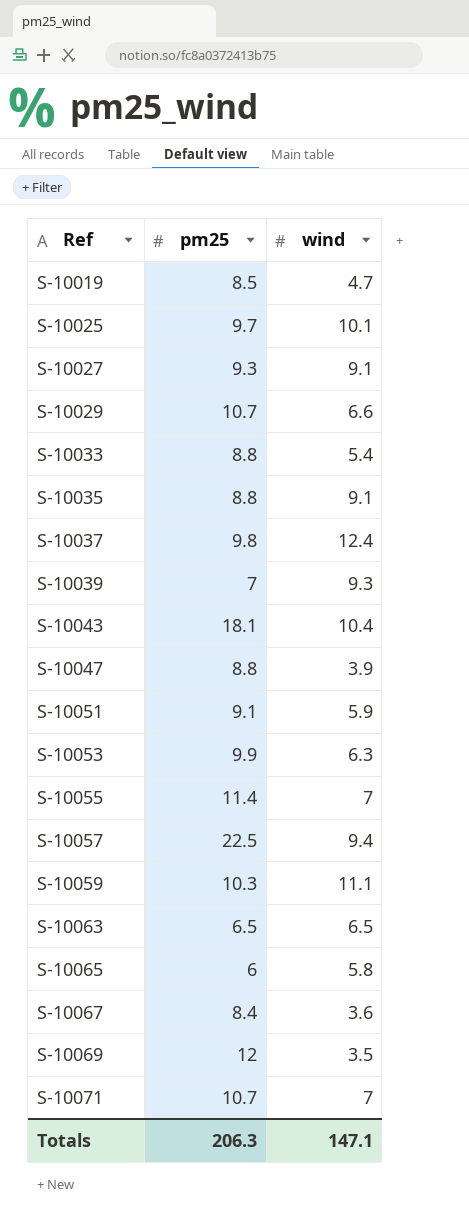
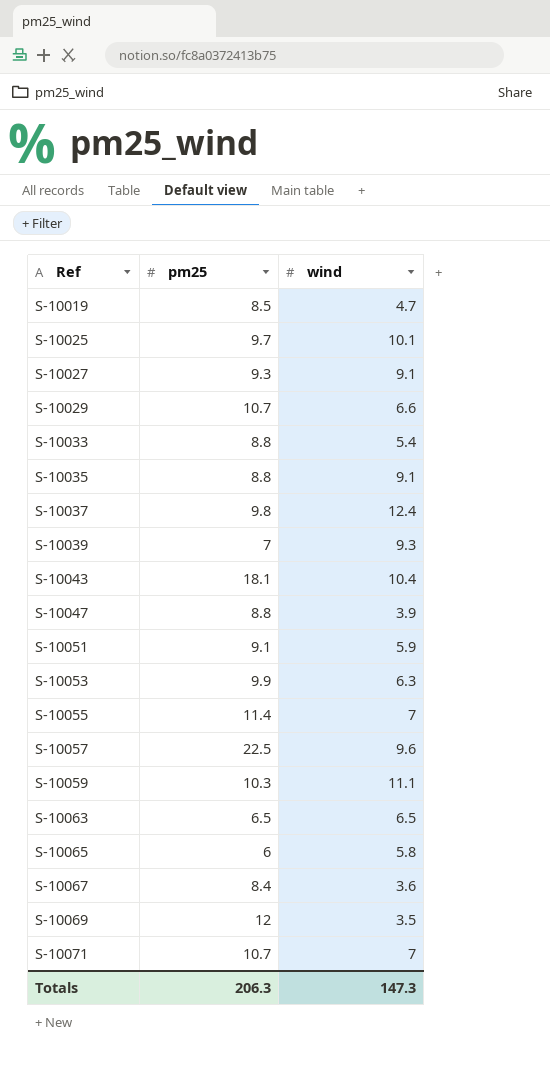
S-10057 | wind: 9.4 -> 9.6
Totals | wind: 147.1 -> 147.3

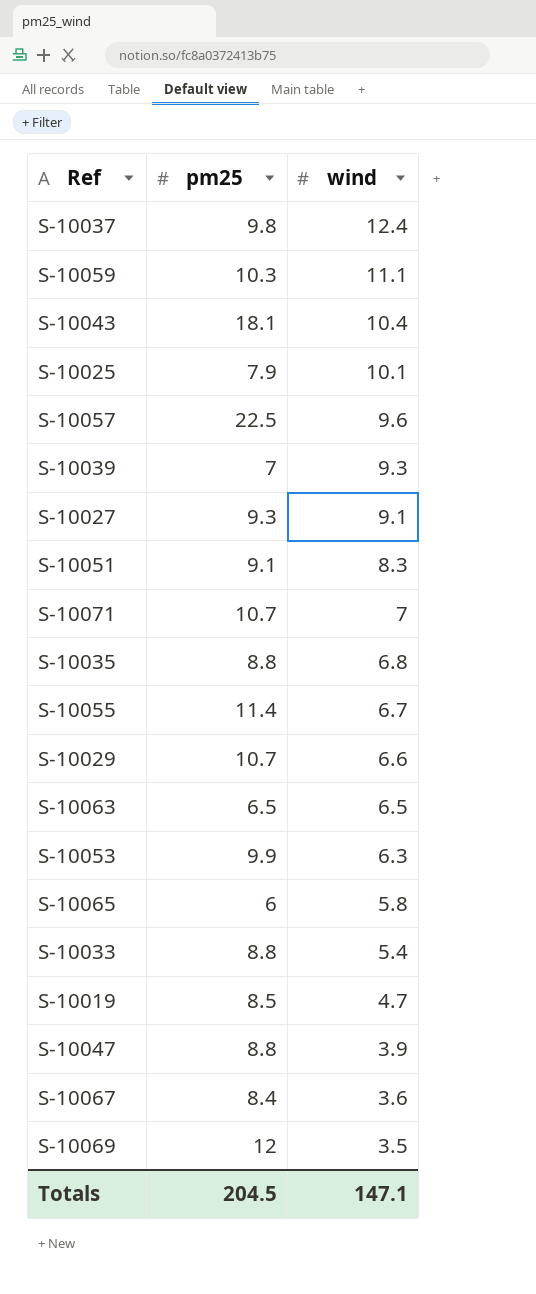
row order: Ref ascending -> wind descending
S-10025 | pm25: 9.7 -> 7.9
S-10051 | wind: 5.9 -> 8.3
S-10035 | wind: 9.1 -> 6.8
S-10055 | wind: 7 -> 6.7
Totals | pm25: 206.3 -> 204.5
Totals | wind: 147.3 -> 147.1

